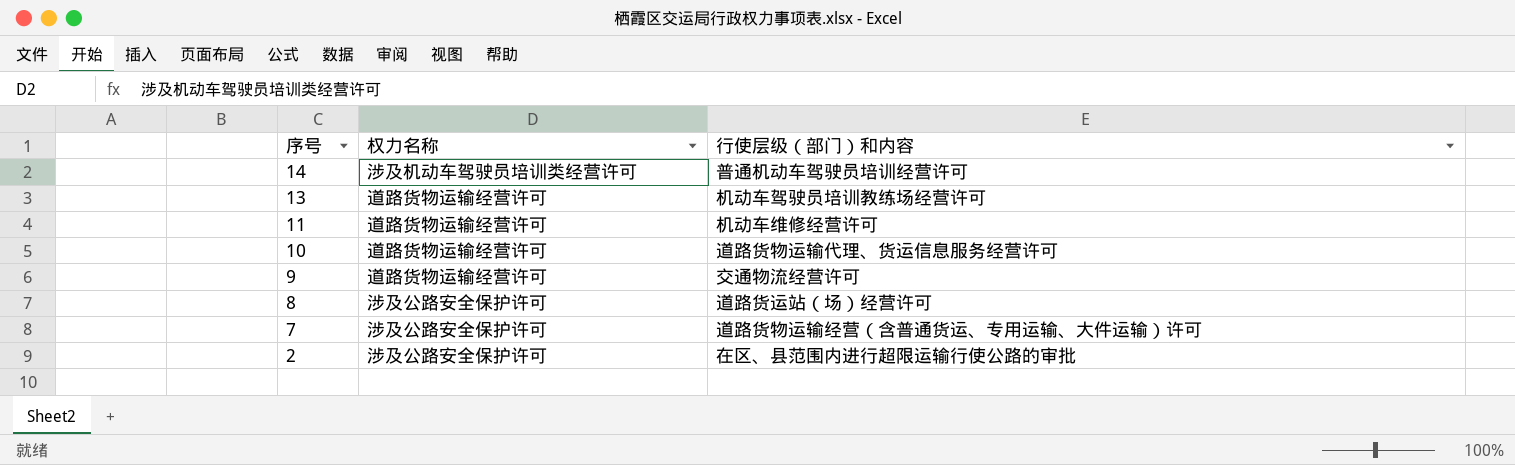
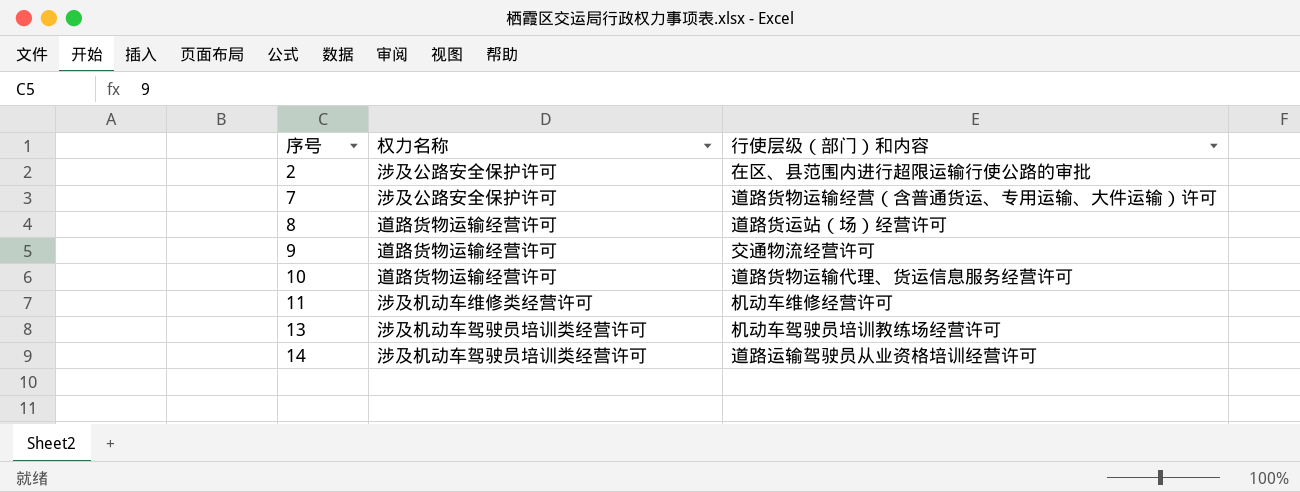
row order: 序号 descending -> 序号 ascending
8 | 权力名称: 涉及公路安全保护许可 -> 道路货物运输经营许可
11 | 权力名称: 道路货物运输经营许可 -> 涉及机动车维修类经营许可
13 | 权力名称: 道路货物运输经营许可 -> 涉及机动车驾驶员培训类经营许可
14 | 行使层级（部门）和内容: 普通机动车驾驶员培训经营许可 -> 道路运输驾驶员从业资格培训经营许可

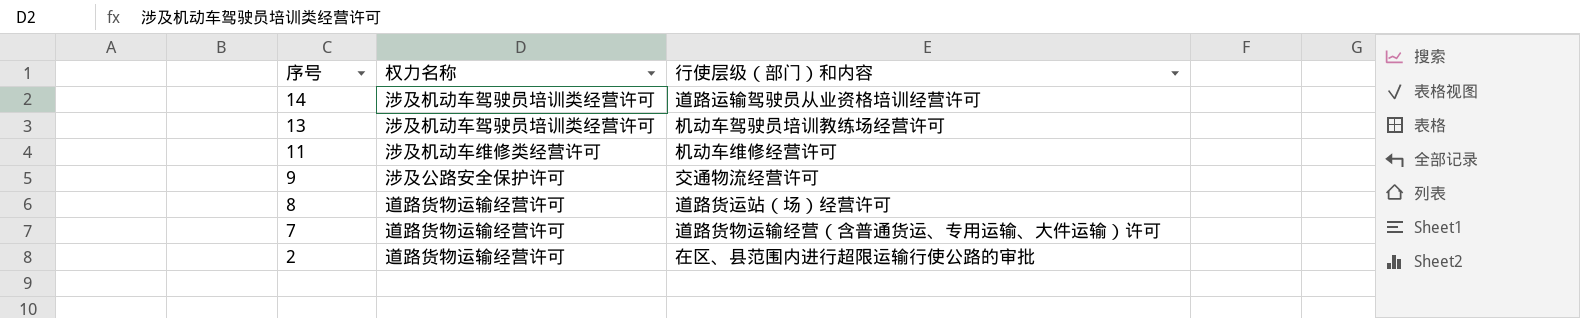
row order: 序号 ascending -> 序号 descending
row 10: 道路货物运输经营许可 | 道路货物运输代理、货运信息服务经营许可 -> none
9 | 权力名称: 道路货物运输经营许可 -> 涉及公路安全保护许可
7 | 权力名称: 涉及公路安全保护许可 -> 道路货物运输经营许可
2 | 权力名称: 涉及公路安全保护许可 -> 道路货物运输经营许可

